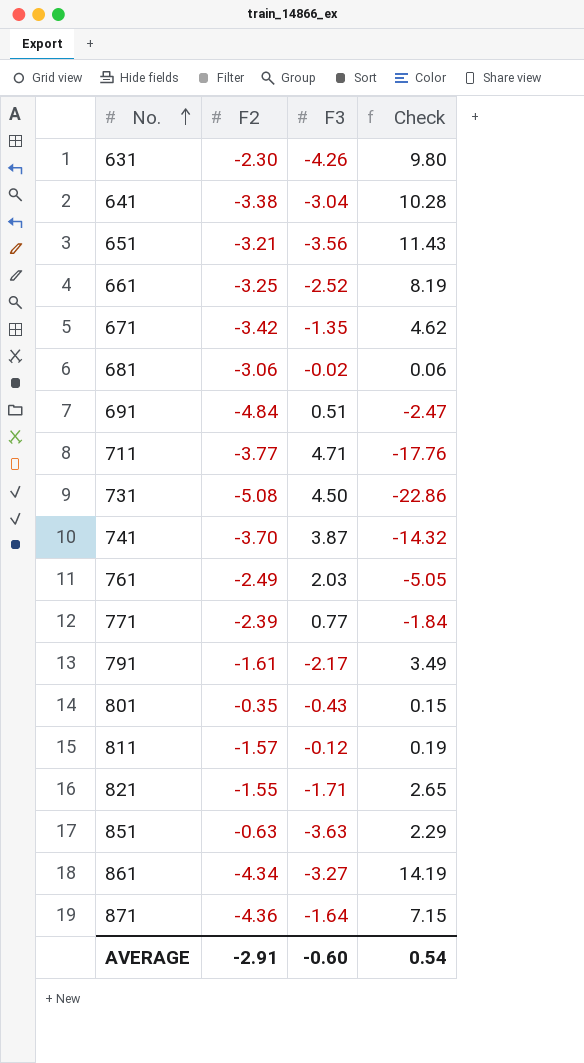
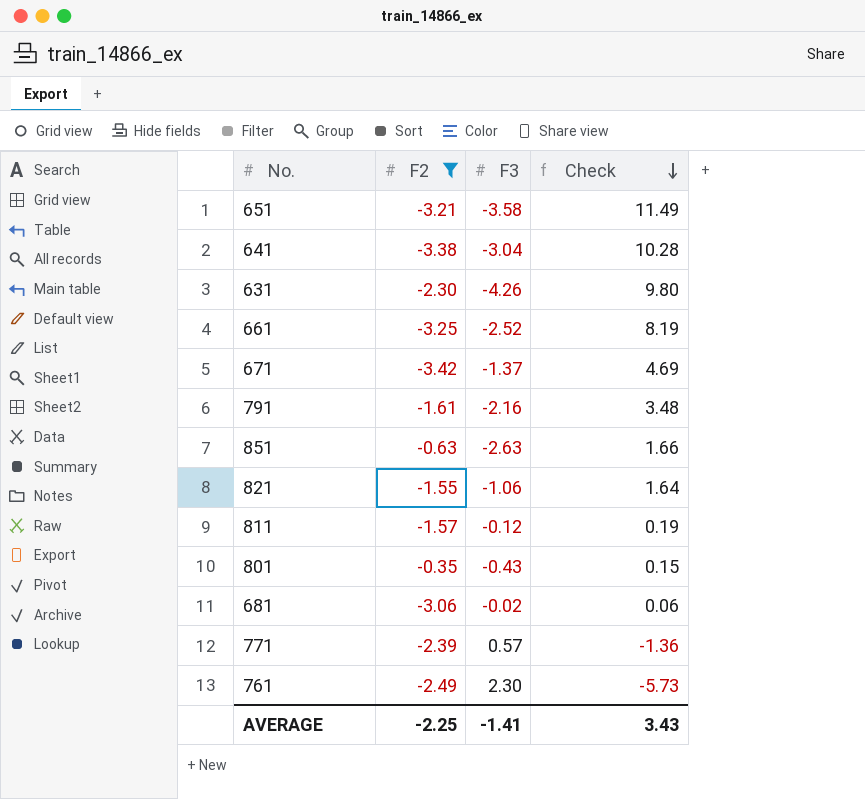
filter: none -> F2 >= -3.42
row order: No. ascending -> Check descending
651 | F3: -3.56 -> -3.58
651 | Check: 11.43 -> 11.49
671 | F3: -1.35 -> -1.37
671 | Check: 4.62 -> 4.69
791 | F3: -2.17 -> -2.16
791 | Check: 3.49 -> 3.48
851 | F3: -3.63 -> -2.63
851 | Check: 2.29 -> 1.66
821 | F3: -1.71 -> -1.06
821 | Check: 2.65 -> 1.64
771 | F3: 0.77 -> 0.57
771 | Check: -1.84 -> -1.36
761 | F3: 2.03 -> 2.30
761 | Check: -5.05 -> -5.73
AVERAGE | F2: -2.91 -> -2.25
AVERAGE | F3: -0.60 -> -1.41
AVERAGE | Check: 0.54 -> 3.43

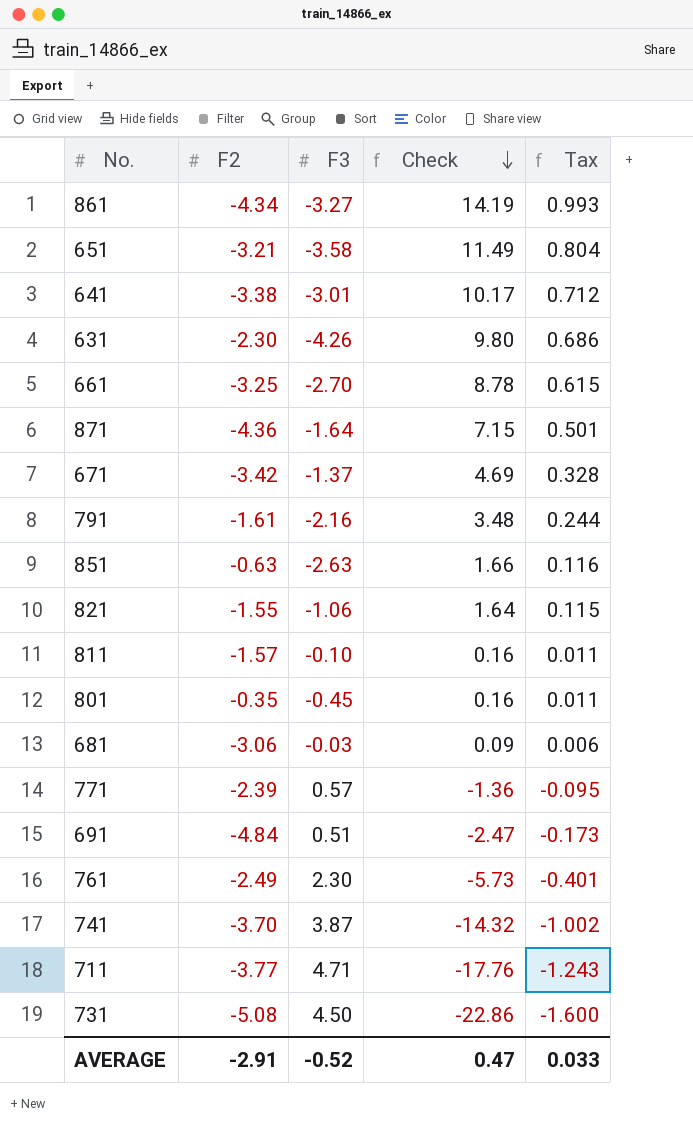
filter: F2 >= -3.42 -> none
column Tax | formula: none -> [Check] * 0.07
641 | F3: -3.04 -> -3.01
641 | Check: 10.28 -> 10.17
661 | F3: -2.52 -> -2.70
661 | Check: 8.19 -> 8.78
811 | F3: -0.12 -> -0.10
811 | Check: 0.19 -> 0.16
801 | F3: -0.43 -> -0.45
801 | Check: 0.15 -> 0.16
681 | F3: -0.02 -> -0.03
681 | Check: 0.06 -> 0.09
AVERAGE | F2: -2.25 -> -2.91
AVERAGE | F3: -1.41 -> -0.52
AVERAGE | Check: 3.43 -> 0.47

